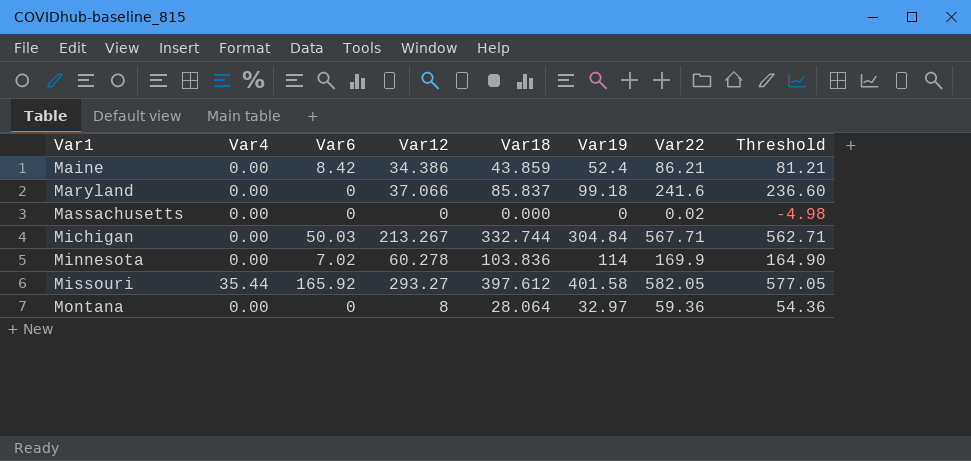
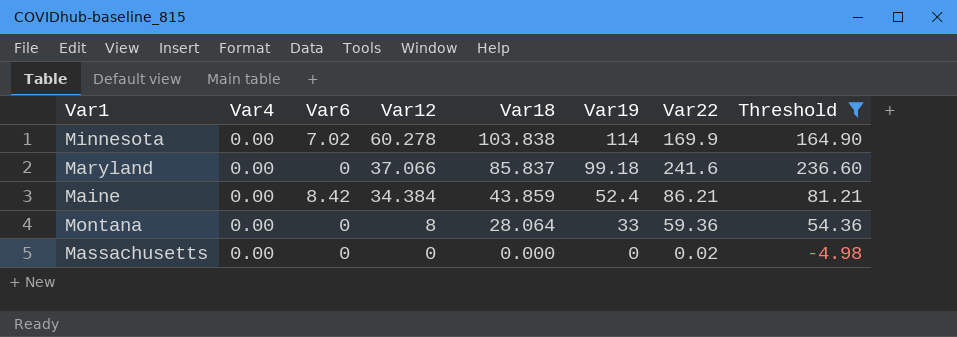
filter: none -> Threshold <= 236.60
row order: Var1 ascending -> Var12 descending
Minnesota | Var18: 103.836 -> 103.838
Maine | Var12: 34.386 -> 34.384
Montana | Var19: 32.97 -> 33

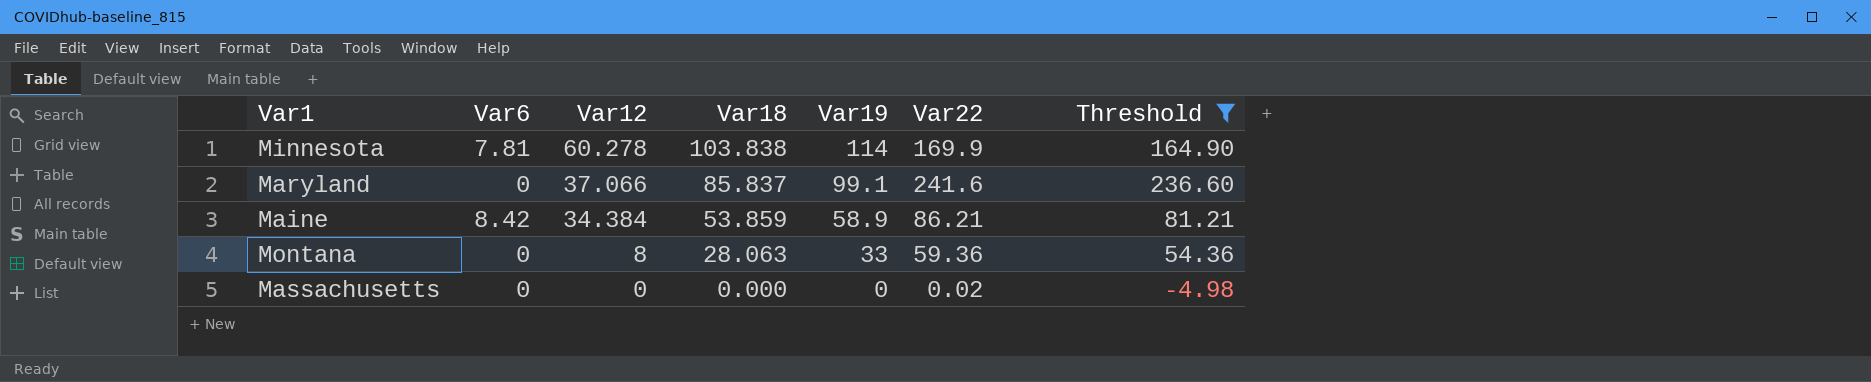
column Var4 | position: 2 -> none
Minnesota | Var6: 7.02 -> 7.81
Maryland | Var19: 99.18 -> 99.1
Maine | Var18: 43.859 -> 53.859
Maine | Var19: 52.4 -> 58.9
Montana | Var18: 28.064 -> 28.063

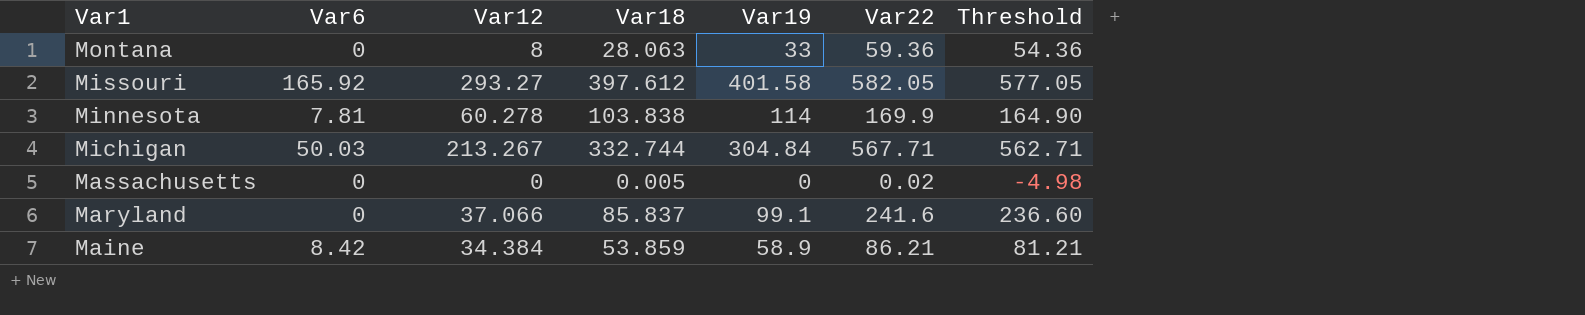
filter: Threshold <= 236.60 -> none
row order: Var12 descending -> Var1 descending
Massachusetts | Var18: 0.000 -> 0.005

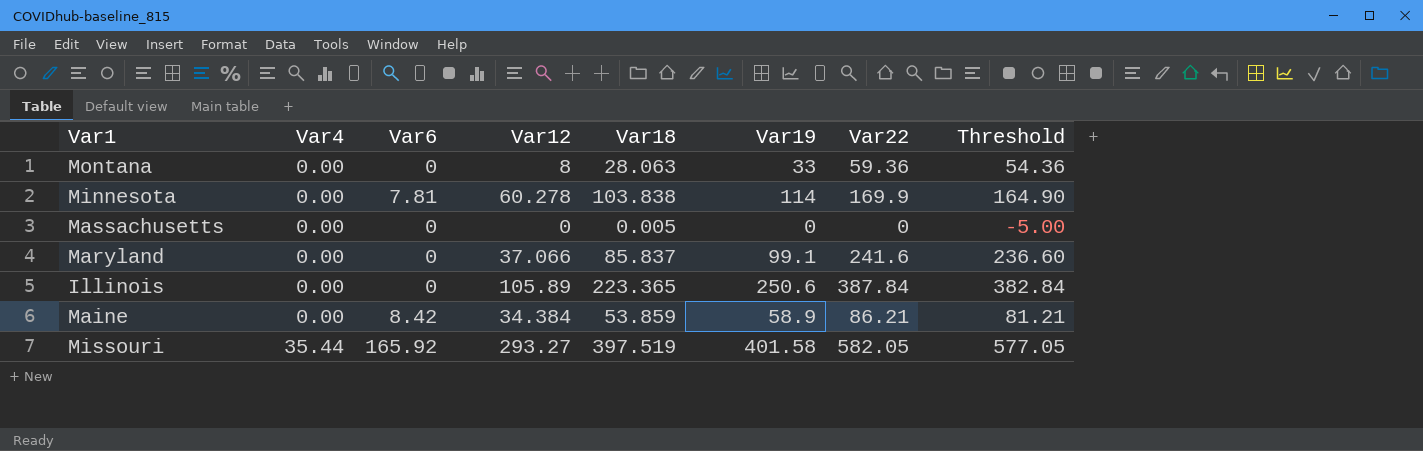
row order: Var1 descending -> Var4 ascending
column Var4 | position: none -> 2
row Michigan: 50.03 | 213.267 | 332.744 | 304.84 | 567.71 | 562.71 -> none
Massachusetts | Var22: 0.02 -> 0
Massachusetts | Threshold: -4.98 -> -5.00
row Illinois: none -> 0.00 | 0 | 105.89 | 223.365 | 250.6 | 387.84 | 382.84
Missouri | Var18: 397.612 -> 397.519

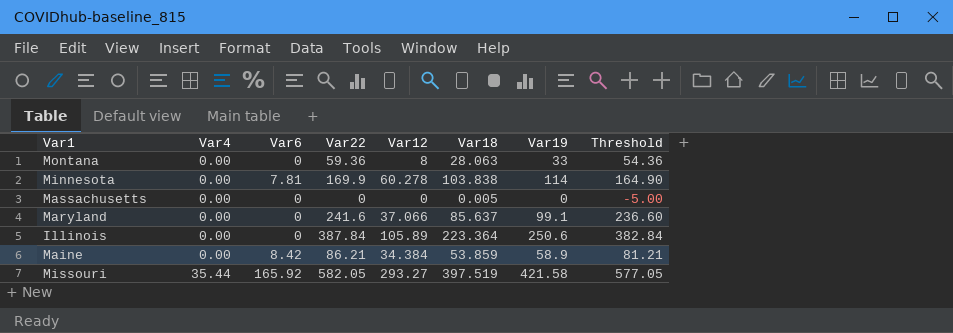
column Var22 | position: 7 -> 4
Maryland | Var18: 85.837 -> 85.637
Illinois | Var18: 223.365 -> 223.364
Missouri | Var19: 401.58 -> 421.58

